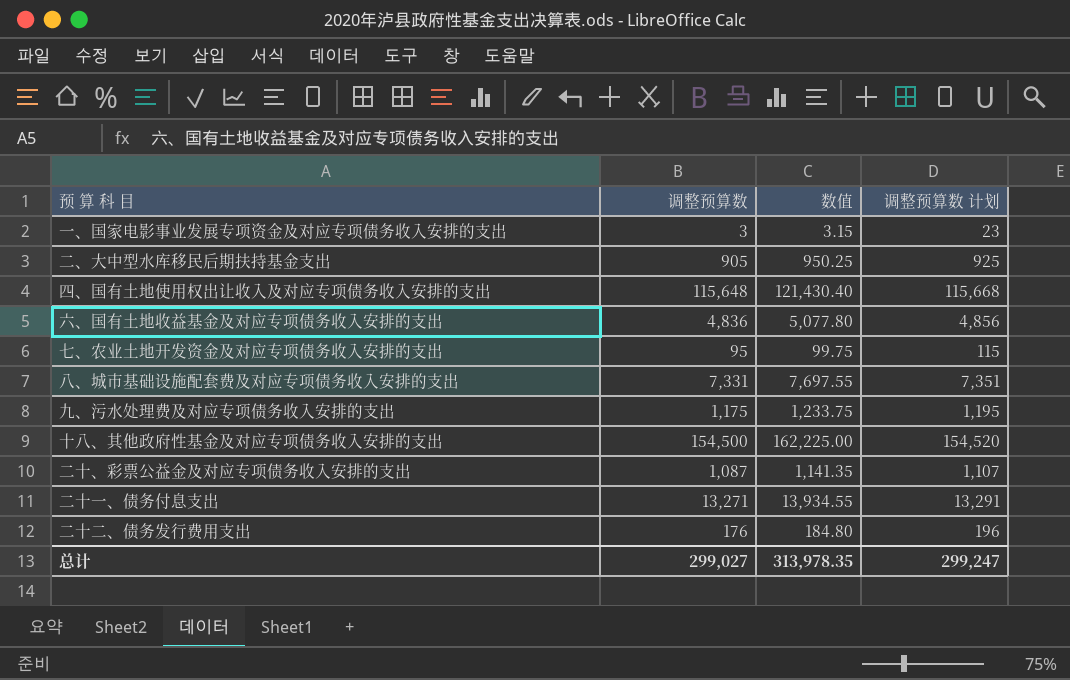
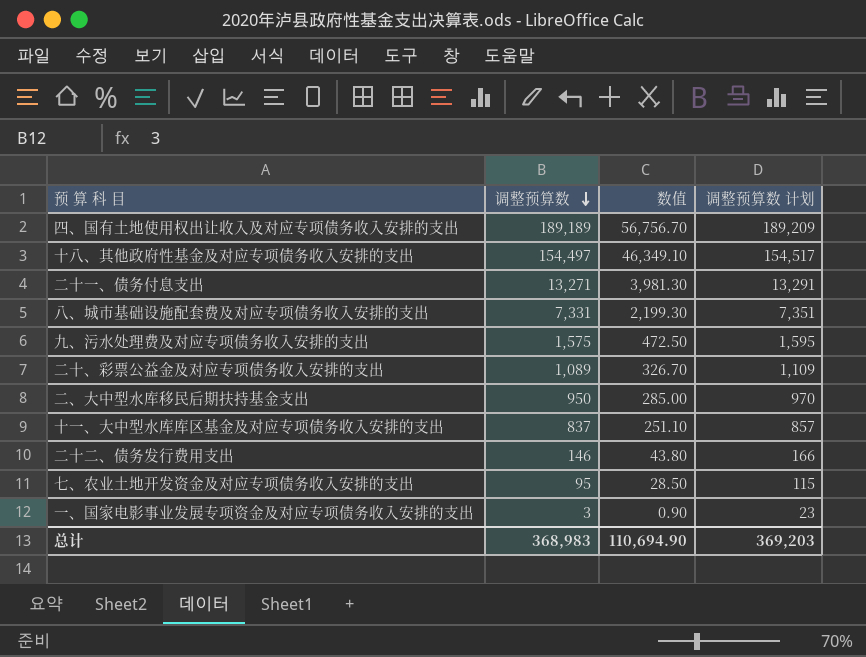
row order: none -> 调整预算数 descending
column 数值 | formula: [调整预算数] * 1.05 -> [调整预算数] * 0.3
row 六、国有土地收益基金及对应专项债务收入安排的支出: 4,836 | 5,077.80 | 4,856 -> none
四、国有土地使用权出让收入及对应专项债务收入安排的支出 | 调整预算数: 115,648 -> 189,189
四、国有土地使用权出让收入及对应专项债务收入安排的支出 | 调整预算数 计划: 115,668 -> 189,209
十八、其他政府性基金及对应专项债务收入安排的支出 | 调整预算数: 154,500 -> 154,497
十八、其他政府性基金及对应专项债务收入安排的支出 | 调整预算数 计划: 154,520 -> 154,517
九、污水处理费及对应专项债务收入安排的支出 | 调整预算数: 1,175 -> 1,575
九、污水处理费及对应专项债务收入安排的支出 | 调整预算数 计划: 1,195 -> 1,595
二十、彩票公益金及对应专项债务收入安排的支出 | 调整预算数: 1,087 -> 1,089
二十、彩票公益金及对应专项债务收入安排的支出 | 调整预算数 计划: 1,107 -> 1,109
二、大中型水库移民后期扶持基金支出 | 调整预算数: 905 -> 950
二、大中型水库移民后期扶持基金支出 | 调整预算数 计划: 925 -> 970
row 十一、大中型水库库区基金及对应专项债务收入安排的支出: none -> 837 | 251.10 | 857
二十二、债务发行费用支出 | 调整预算数: 176 -> 146
二十二、债务发行费用支出 | 调整预算数 计划: 196 -> 166
总计 | 调整预算数: 299,027 -> 368,983
总计 | 数值: 313,978.35 -> 110,694.90
总计 | 调整预算数 计划: 299,247 -> 369,203

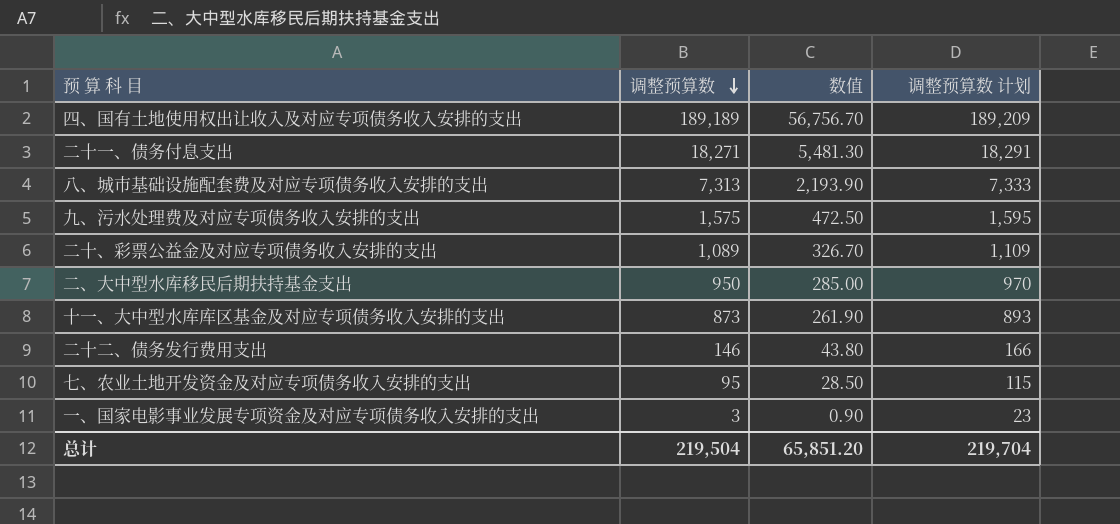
row 十八、其他政府性基金及对应专项债务收入安排的支出: 154,497 | 46,349.10 | 154,517 -> none
二十一、债务付息支出 | 调整预算数: 13,271 -> 18,271
二十一、债务付息支出 | 数值: 3,981.30 -> 5,481.30
二十一、债务付息支出 | 调整预算数 计划: 13,291 -> 18,291
八、城市基础设施配套费及对应专项债务收入安排的支出 | 调整预算数: 7,331 -> 7,313
八、城市基础设施配套费及对应专项债务收入安排的支出 | 数值: 2,199.30 -> 2,193.90
八、城市基础设施配套费及对应专项债务收入安排的支出 | 调整预算数 计划: 7,351 -> 7,333
十一、大中型水库库区基金及对应专项债务收入安排的支出 | 调整预算数: 837 -> 873
十一、大中型水库库区基金及对应专项债务收入安排的支出 | 数值: 251.10 -> 261.90
十一、大中型水库库区基金及对应专项债务收入安排的支出 | 调整预算数 计划: 857 -> 893
总计 | 调整预算数: 368,983 -> 219,504
总计 | 数值: 110,694.90 -> 65,851.20
总计 | 调整预算数 计划: 369,203 -> 219,704

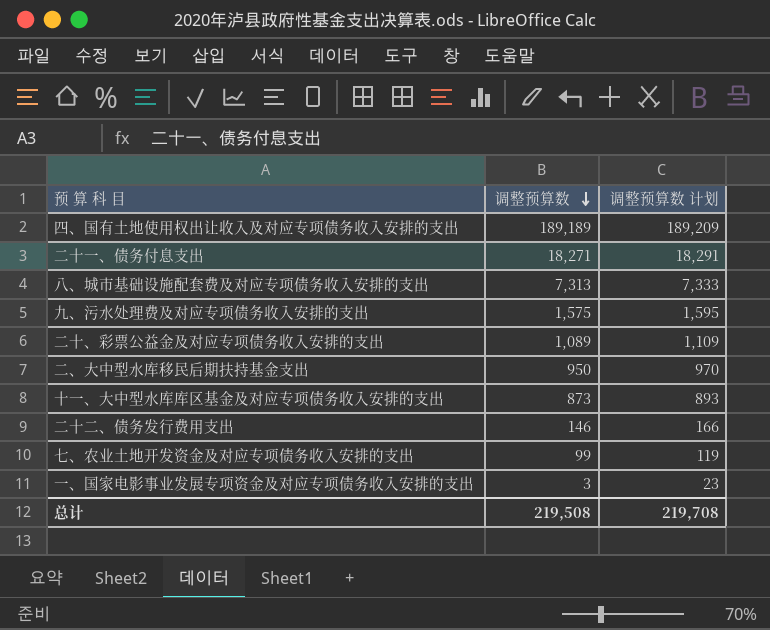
column 数值 | formula: [调整预算数] * 0.3 -> none
七、农业土地开发资金及对应专项债务收入安排的支出 | 调整预算数: 95 -> 99
七、农业土地开发资金及对应专项债务收入安排的支出 | 调整预算数 计划: 115 -> 119
总计 | 调整预算数: 219,504 -> 219,508
总计 | 调整预算数 计划: 219,704 -> 219,708

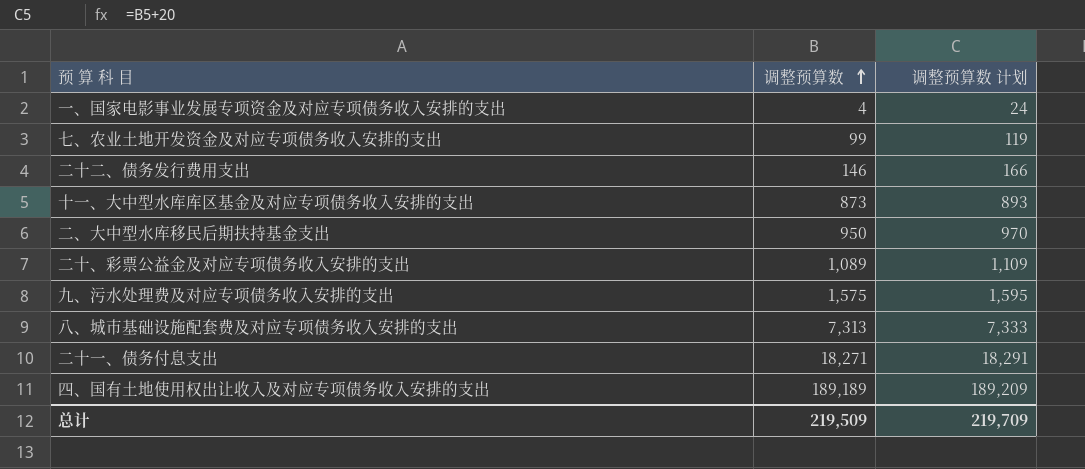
row order: 调整预算数 descending -> 调整预算数 ascending
一、国家电影事业发展专项资金及对应专项债务收入安排的支出 | 调整预算数: 3 -> 4
一、国家电影事业发展专项资金及对应专项债务收入安排的支出 | 调整预算数 计划: 23 -> 24
总计 | 调整预算数: 219,508 -> 219,509
总计 | 调整预算数 计划: 219,708 -> 219,709

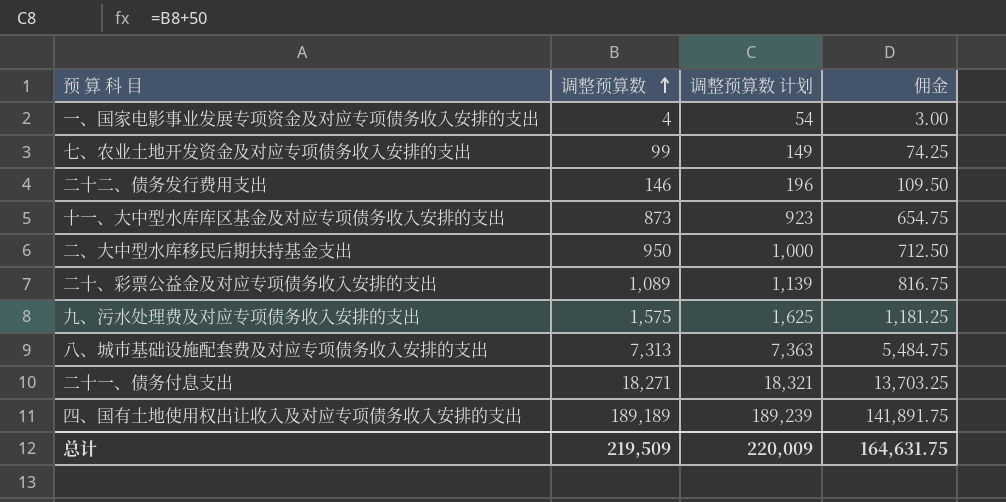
column 调整预算数 计划 | formula: [调整预算数] + 20 -> [调整预算数] + 50
column 佣金 | formula: none -> [调整预算数] * 0.75
总计 | 调整预算数 计划: 219,709 -> 220,009

